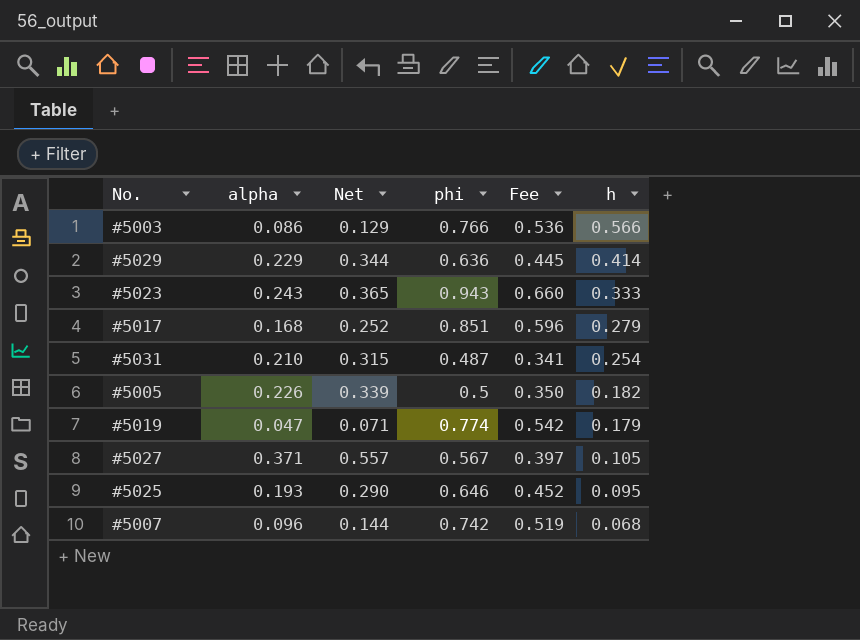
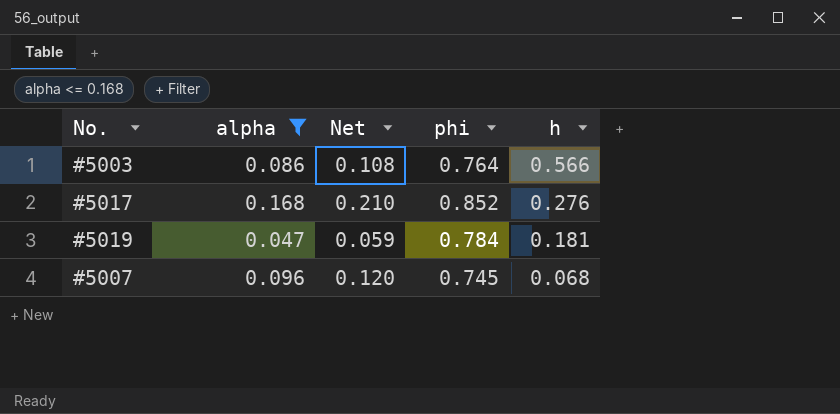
filter: none -> alpha <= 0.168
column Fee | formula: [phi] * 0.7 -> none
column Net | formula: [alpha] * 1.5 -> [alpha] * 1.25
#5003 | phi: 0.766 -> 0.764
#5017 | phi: 0.851 -> 0.852
#5017 | h: 0.279 -> 0.276
#5019 | phi: 0.774 -> 0.784
#5019 | h: 0.179 -> 0.181
#5007 | phi: 0.742 -> 0.745

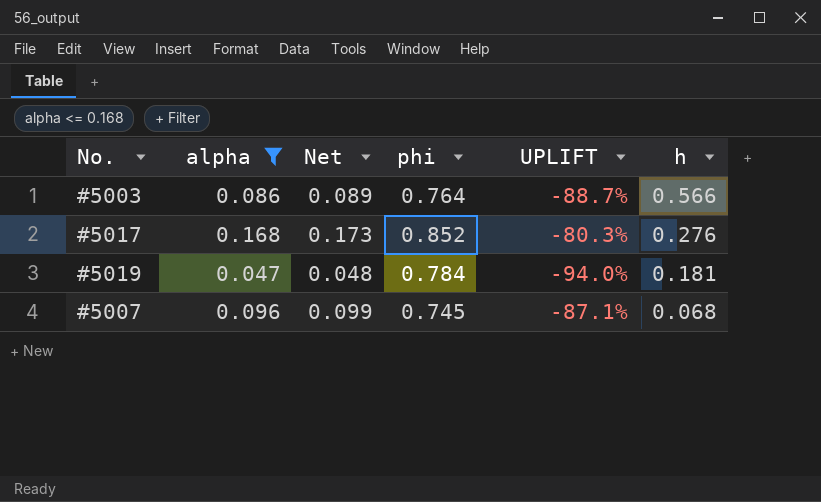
column Net | formula: [alpha] * 1.25 -> [alpha] * 1.03
column UPLIFT | formula: none -> ([alpha] - [phi]) / [phi]

